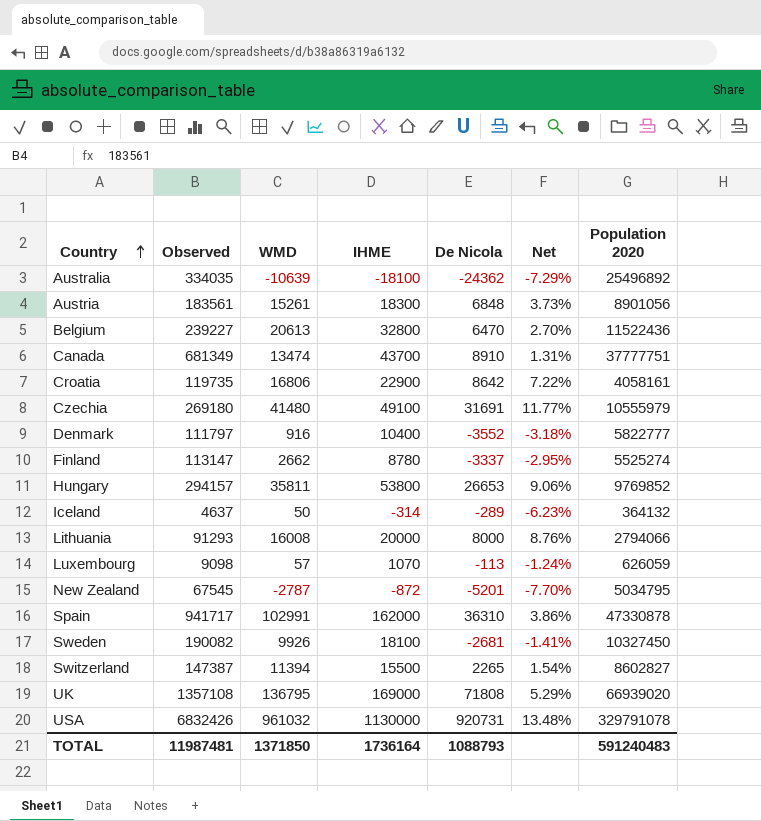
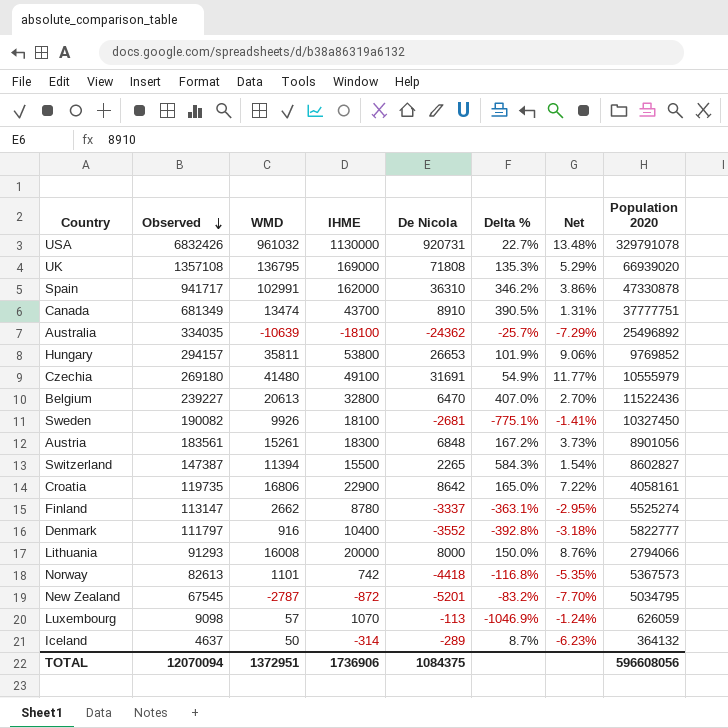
row order: Country ascending -> Observed descending
column Delta % | formula: none -> ([IHME] - [De Nicola]) / [De Nicola]
row Norway: none -> 82613 | 1101 | 742 | -4418 | -116.8% | -5.35% | 5367573
TOTAL | Observed: 11987481 -> 12070094
TOTAL | WMD: 1371850 -> 1372951
TOTAL | IHME: 1736164 -> 1736906
TOTAL | De Nicola: 1088793 -> 1084375
TOTAL | Population 2020: 591240483 -> 596608056

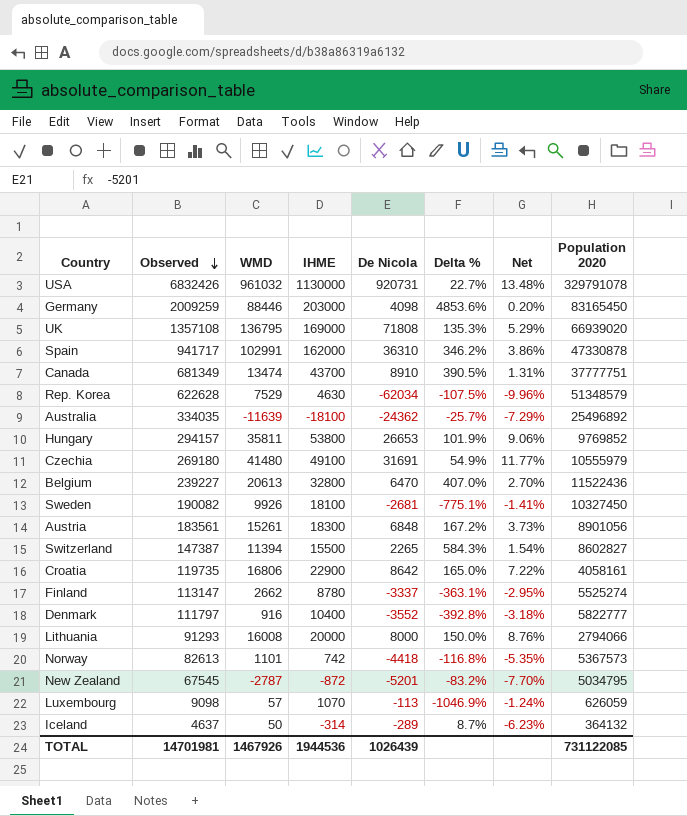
row Germany: none -> 2009259 | 88446 | 203000 | 4098 | 4853.6% | 0.20% | 83165450
row Rep. Korea: none -> 622628 | 7529 | 4630 | -62034 | -107.5% | -9.96% | 51348579
Australia | WMD: -10639 -> -11639
TOTAL | Observed: 12070094 -> 14701981
TOTAL | WMD: 1372951 -> 1467926
TOTAL | IHME: 1736906 -> 1944536
TOTAL | De Nicola: 1084375 -> 1026439
TOTAL | Population 2020: 596608056 -> 731122085

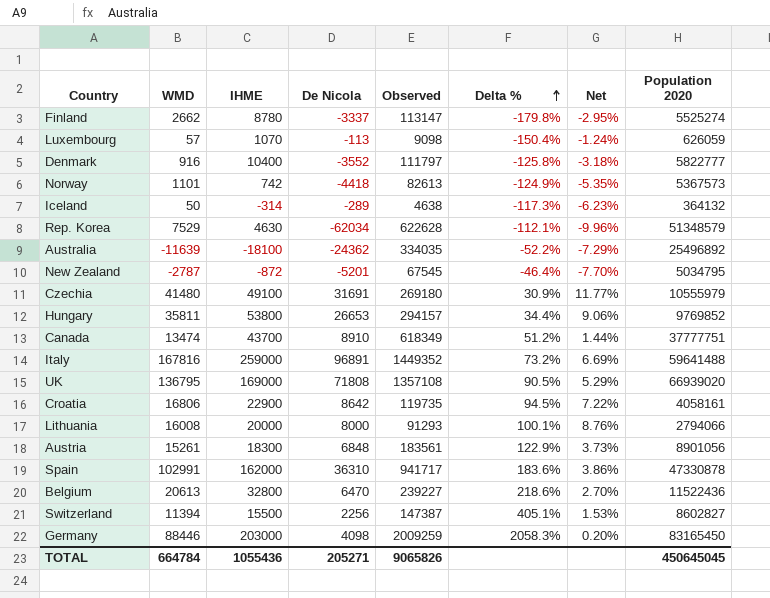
row order: Observed descending -> Delta % ascending
column Observed | position: 2 -> 5
column Delta % | formula: ([IHME] - [De Nicola]) / [De Nicola] -> ([WMD] - [De Nicola]) / [De Nicola]
row USA: 6832426 | 961032 | 1130000 | 920731 | 22.7% | 13.48% | 329791078 -> none
row Sweden: 190082 | 9926 | 18100 | -2681 | -775.1% | -1.41% | 10327450 -> none
Iceland | Observed: 4637 -> 4638
Canada | Observed: 681349 -> 618349
Canada | Net: 1.31% -> 1.44%
row Italy: none -> 167816 | 259000 | 96891 | 1449352 | 73.2% | 6.69% | 59641488
Switzerland | De Nicola: 2265 -> 2256
Switzerland | Net: 1.54% -> 1.53%
TOTAL | WMD: 1467926 -> 664784
TOTAL | IHME: 1944536 -> 1055436
TOTAL | De Nicola: 1026439 -> 205271
TOTAL | Observed: 14701981 -> 9065826
TOTAL | Population 2020: 731122085 -> 450645045

